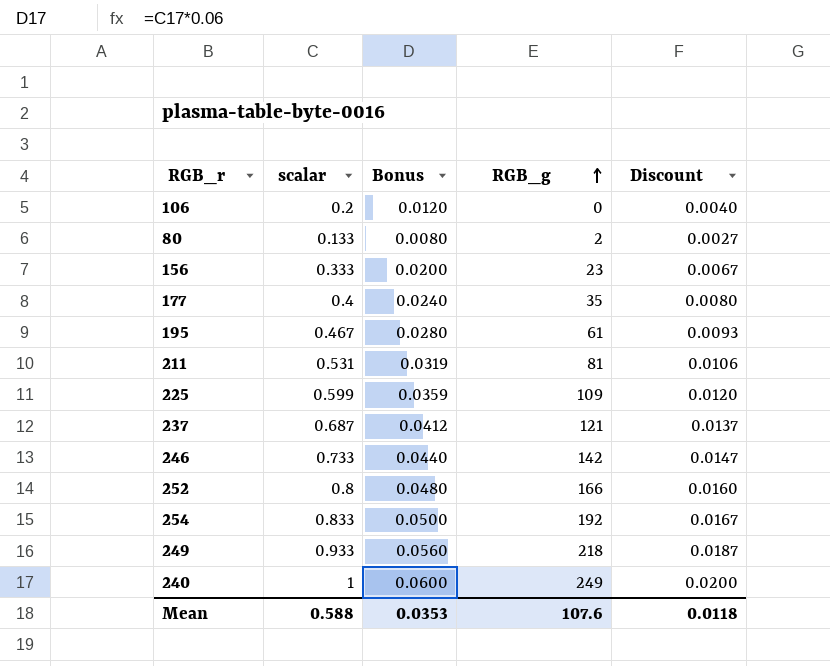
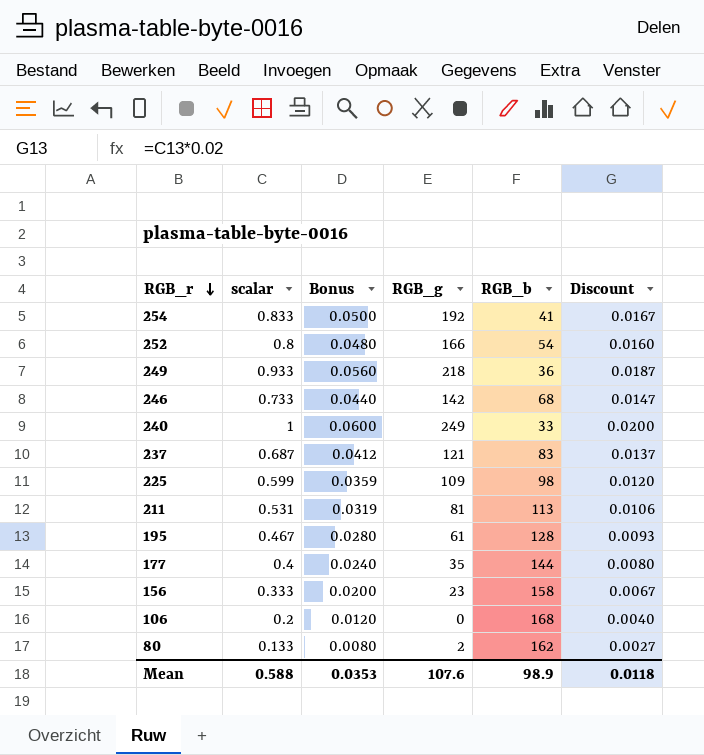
row order: RGB_g ascending -> RGB_r descending
column RGB_b | position: none -> 5

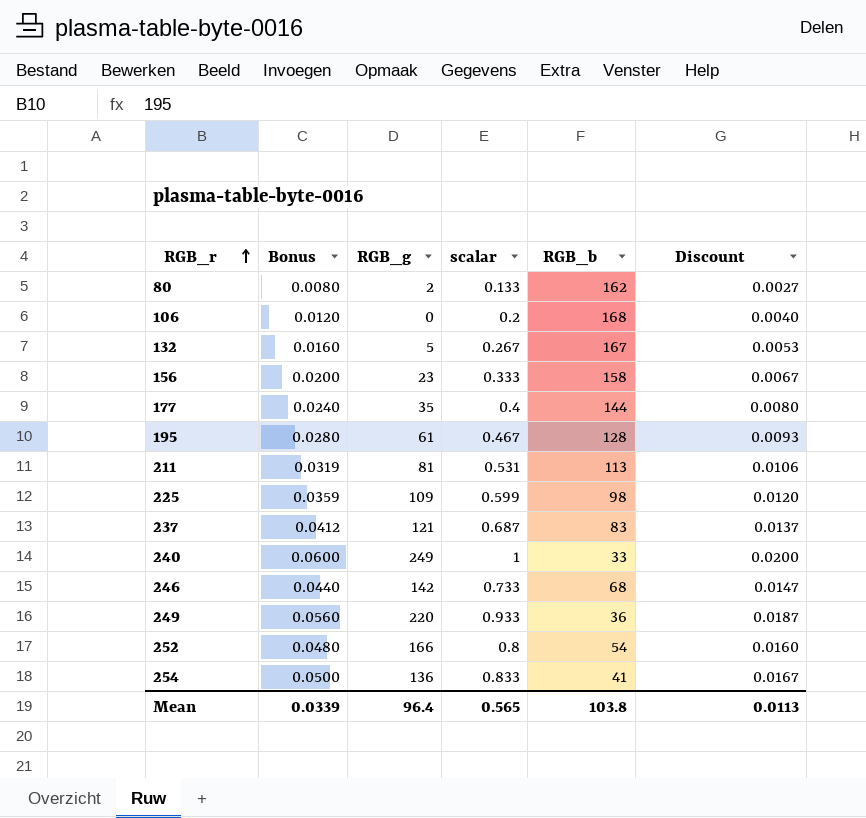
row order: RGB_r descending -> RGB_r ascending
column scalar | position: 2 -> 4
row 132: none -> 0.0160 | 5 | 0.267 | 167 | 0.0053
249 | RGB_g: 218 -> 220
254 | RGB_g: 192 -> 136
Mean | Bonus: 0.0353 -> 0.0339
Mean | RGB_g: 107.6 -> 96.4
Mean | scalar: 0.588 -> 0.565
Mean | RGB_b: 98.9 -> 103.8
Mean | Discount: 0.0118 -> 0.0113

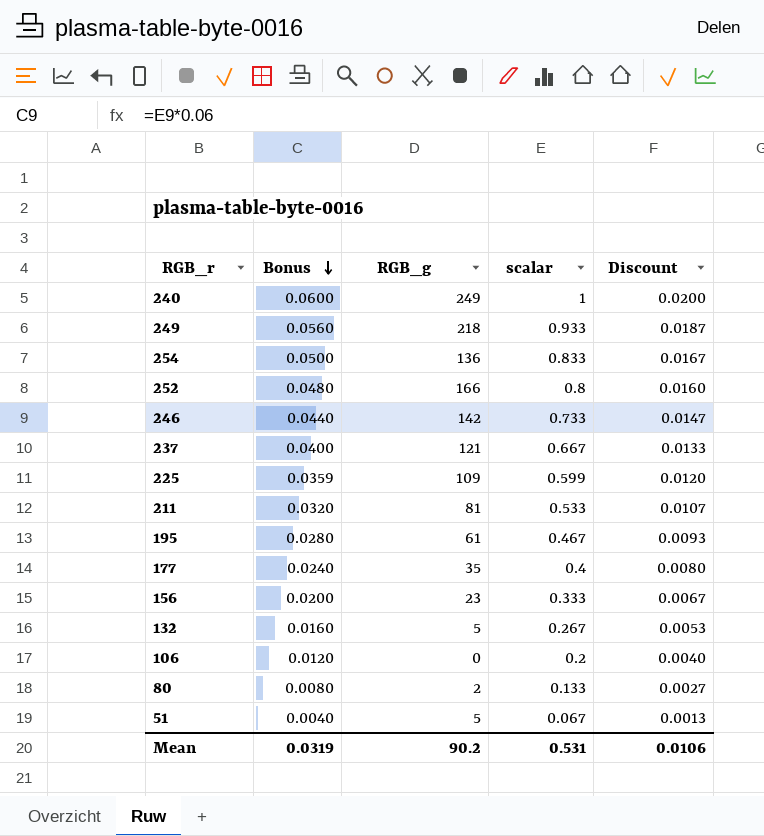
row order: RGB_r ascending -> Bonus descending
column RGB_b | position: 5 -> none
249 | RGB_g: 220 -> 218
237 | Bonus: 0.0412 -> 0.0400
237 | scalar: 0.687 -> 0.667
237 | Discount: 0.0137 -> 0.0133
211 | Bonus: 0.0319 -> 0.0320
211 | scalar: 0.531 -> 0.533
211 | Discount: 0.0106 -> 0.0107
row 51: none -> 0.0040 | 5 | 0.067 | 0.0013
Mean | Bonus: 0.0339 -> 0.0319
Mean | RGB_g: 96.4 -> 90.2
Mean | scalar: 0.565 -> 0.531
Mean | Discount: 0.0113 -> 0.0106

